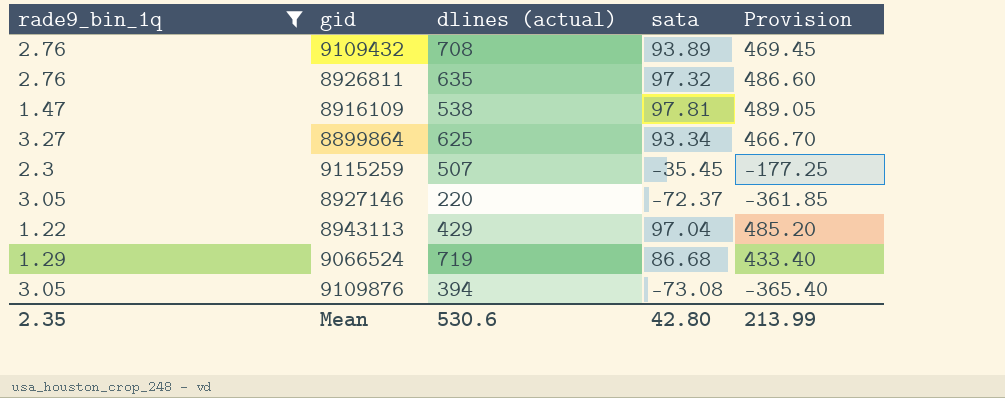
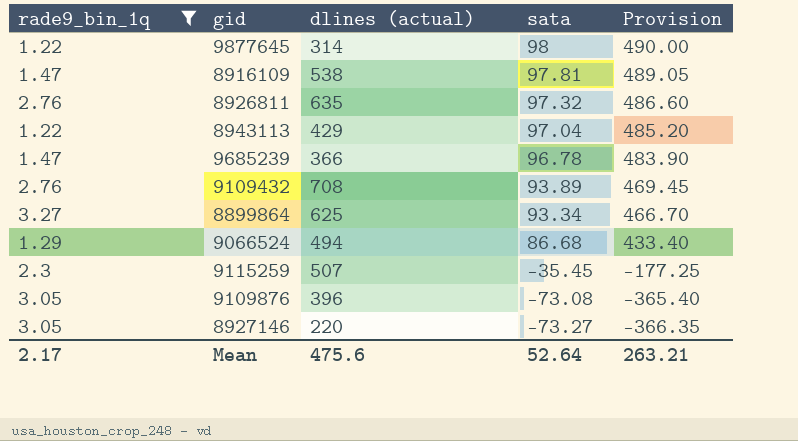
row order: none -> sata descending
row 9877645: none -> 1.22 | 314 | 98 | 490.00
row 9685239: none -> 1.47 | 366 | 96.78 | 483.90
9066524 | dlines (actual): 719 -> 494
9109876 | dlines (actual): 394 -> 396
8927146 | sata: -72.37 -> -73.27
8927146 | Provision: -361.85 -> -366.35
Mean | rade9_bin_1q: 2.35 -> 2.17
Mean | dlines (actual): 530.6 -> 475.6
Mean | sata: 42.80 -> 52.64
Mean | Provision: 213.99 -> 263.21

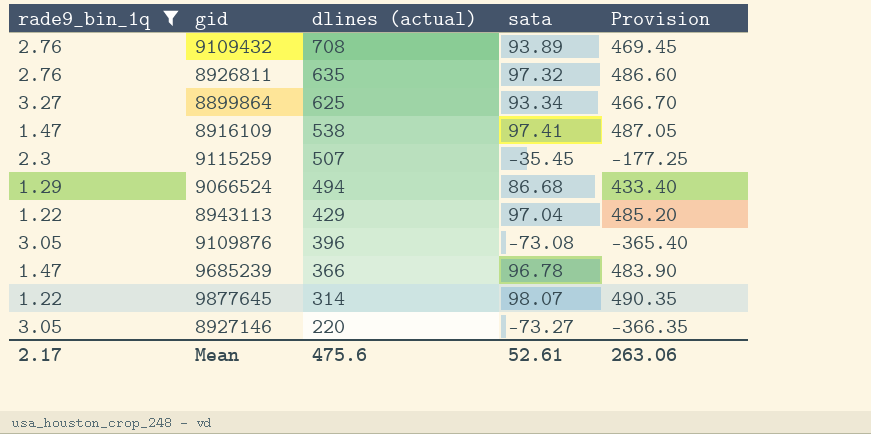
row order: sata descending -> dlines (actual) descending
8916109 | sata: 97.81 -> 97.41
8916109 | Provision: 489.05 -> 487.05
9877645 | sata: 98 -> 98.07
9877645 | Provision: 490.00 -> 490.35
Mean | sata: 52.64 -> 52.61
Mean | Provision: 263.21 -> 263.06

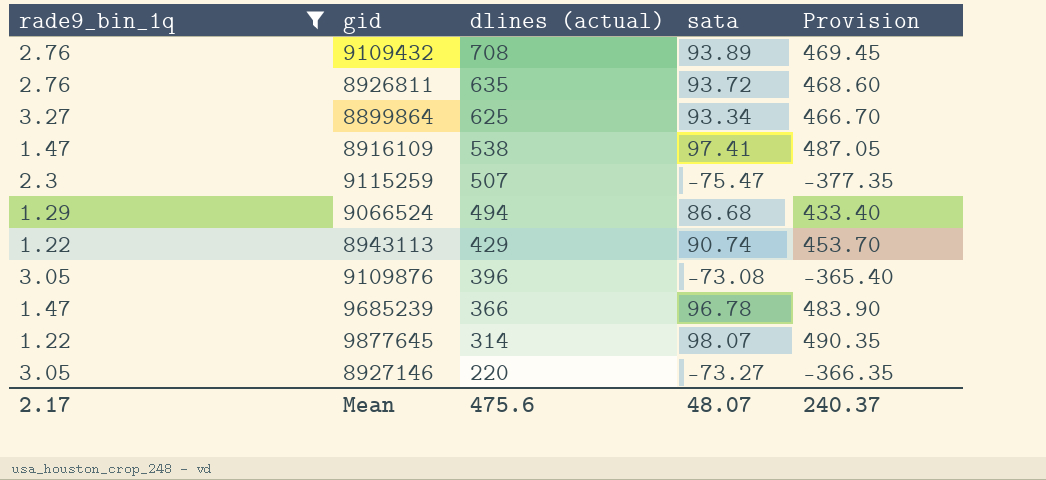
8926811 | sata: 97.32 -> 93.72
8926811 | Provision: 486.60 -> 468.60
9115259 | sata: -35.45 -> -75.47
9115259 | Provision: -177.25 -> -377.35
8943113 | sata: 97.04 -> 90.74
8943113 | Provision: 485.20 -> 453.70
Mean | sata: 52.61 -> 48.07
Mean | Provision: 263.06 -> 240.37

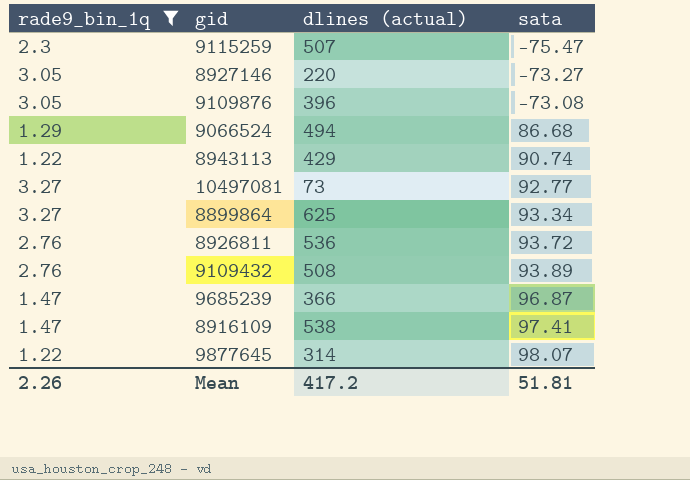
row order: dlines (actual) descending -> sata ascending
column Provision | formula: [sata] * 5 -> none
row 10497081: none -> 3.27 | 73 | 92.77
8926811 | dlines (actual): 635 -> 536
9109432 | dlines (actual): 708 -> 508
9685239 | sata: 96.78 -> 96.87
Mean | rade9_bin_1q: 2.17 -> 2.26
Mean | dlines (actual): 475.6 -> 417.2
Mean | sata: 48.07 -> 51.81

